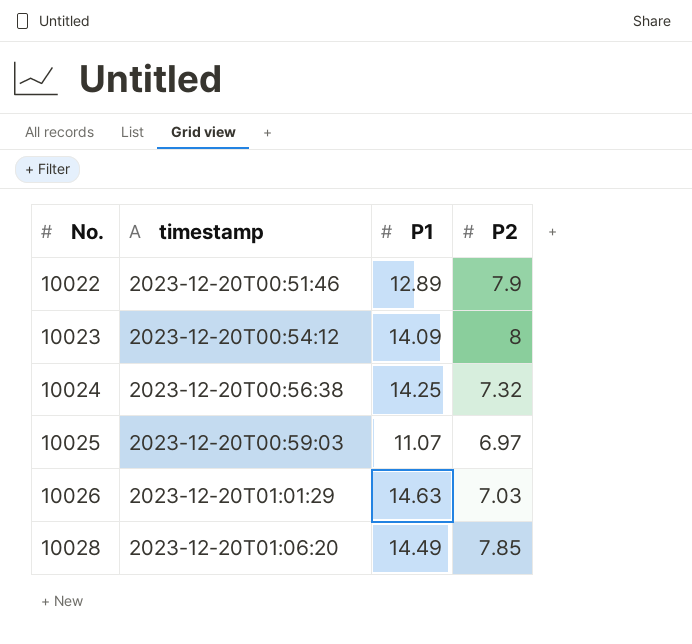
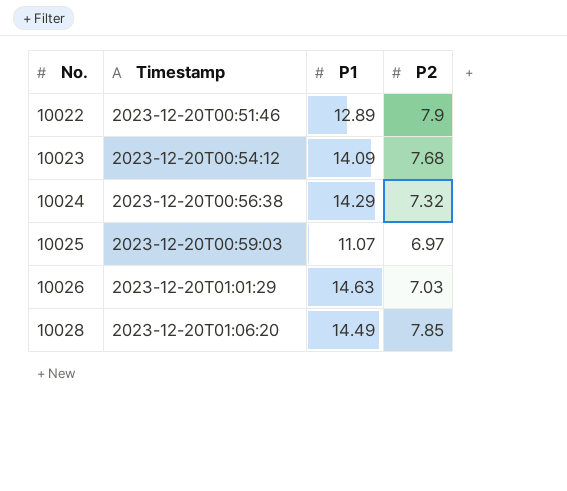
column name: timestamp -> Timestamp
10023 | P2: 8 -> 7.68
10024 | P1: 14.25 -> 14.29

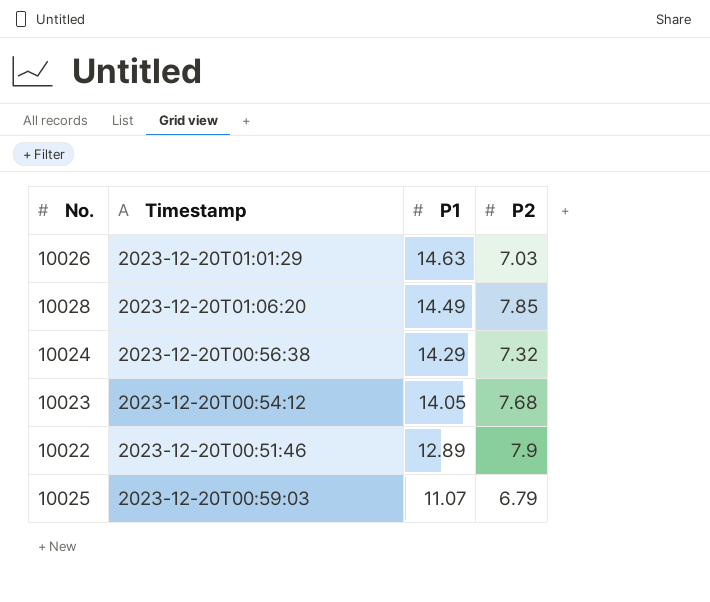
row order: No. ascending -> P1 descending
10023 | P1: 14.09 -> 14.05
10025 | P2: 6.97 -> 6.79

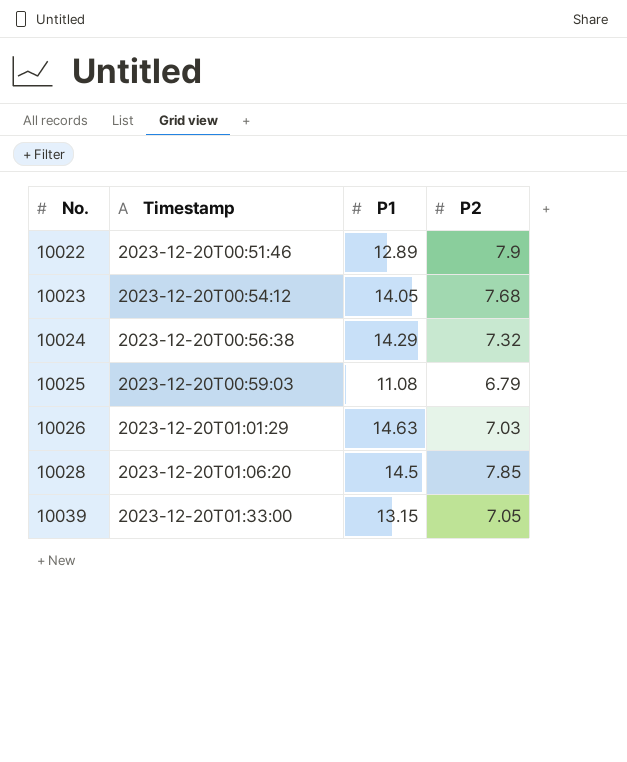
row order: P1 descending -> No. ascending
10025 | P1: 11.07 -> 11.08
10028 | P1: 14.49 -> 14.5
row 10039: none -> 2023-12-20T01:33:00 | 13.15 | 7.05

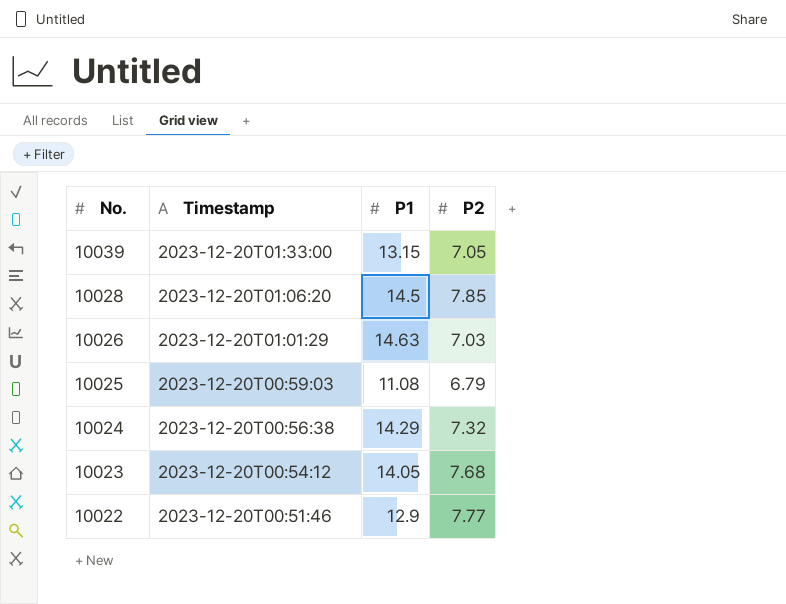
row order: No. ascending -> No. descending
10022 | P1: 12.89 -> 12.9
10022 | P2: 7.9 -> 7.77

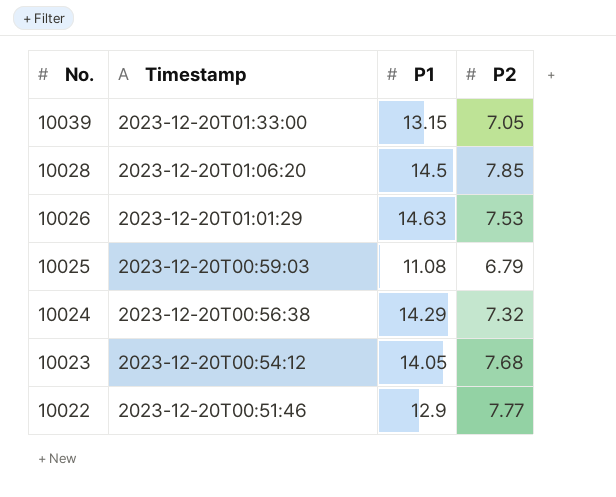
10026 | P2: 7.03 -> 7.53

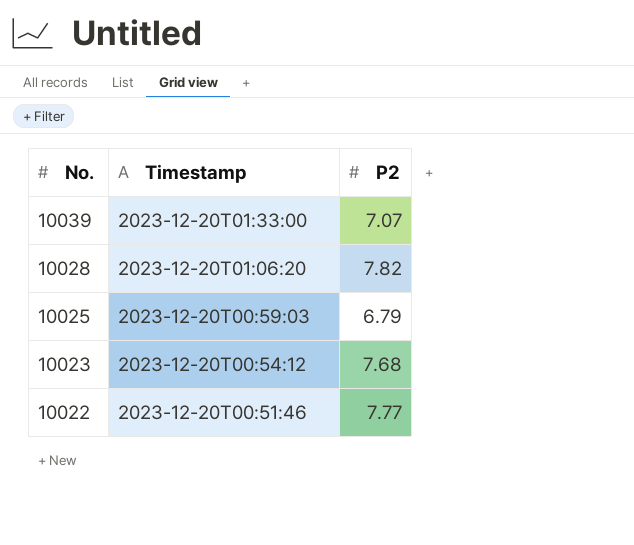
column P1 | position: 3 -> none
row 10026: 2023-12-20T01:01:29 | 14.63 | 7.53 -> none
row 10024: 2023-12-20T00:56:38 | 14.29 | 7.32 -> none
10039 | P2: 7.05 -> 7.07
10028 | P2: 7.85 -> 7.82

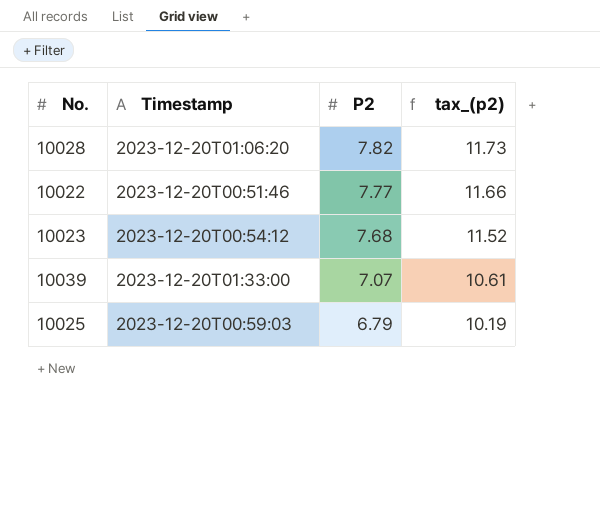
row order: No. descending -> P2 descending
column tax_(p2) | formula: none -> [P2] * 1.5

